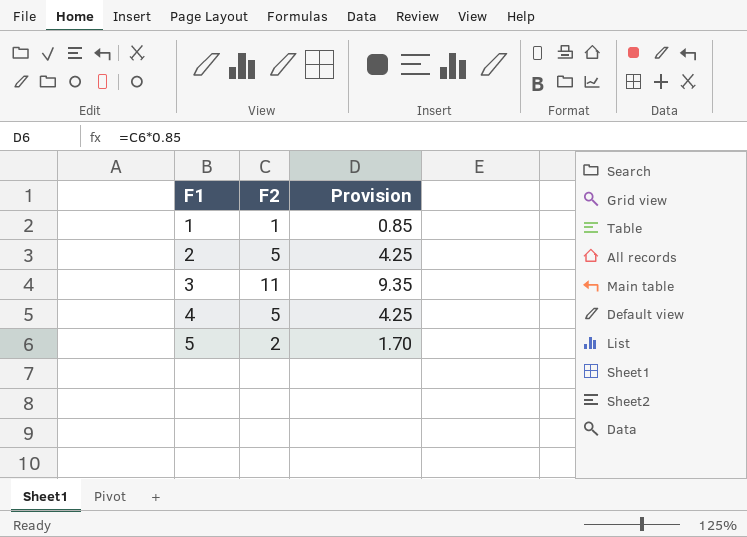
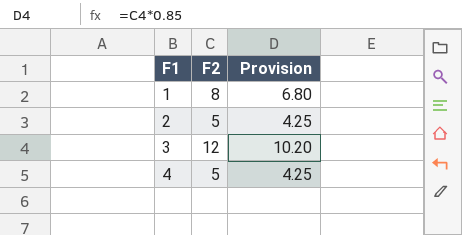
row 5: 2 | 1.70 -> none
1 | F2: 1 -> 8
1 | Provision: 0.85 -> 6.80
3 | F2: 11 -> 12
3 | Provision: 9.35 -> 10.20

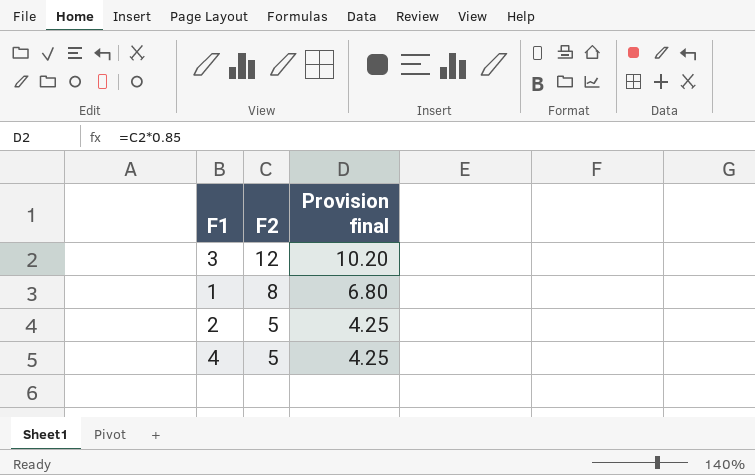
row order: F1 ascending -> F2 descending
column name: Provision -> Provision final

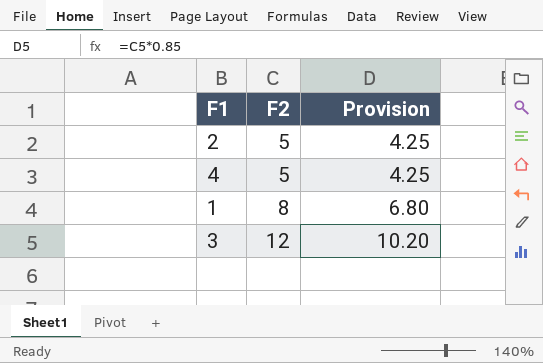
row order: F2 descending -> F2 ascending
column name: Provision final -> Provision

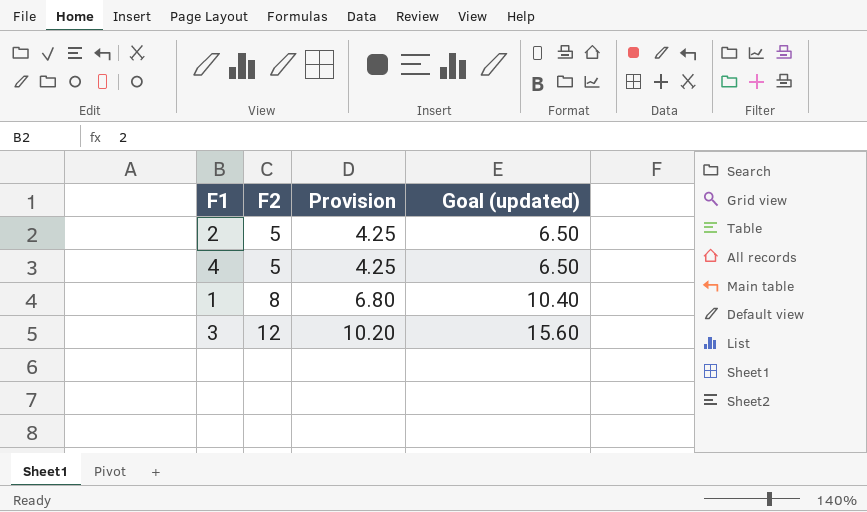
column Goal (updated) | formula: none -> [F2] * 1.3

